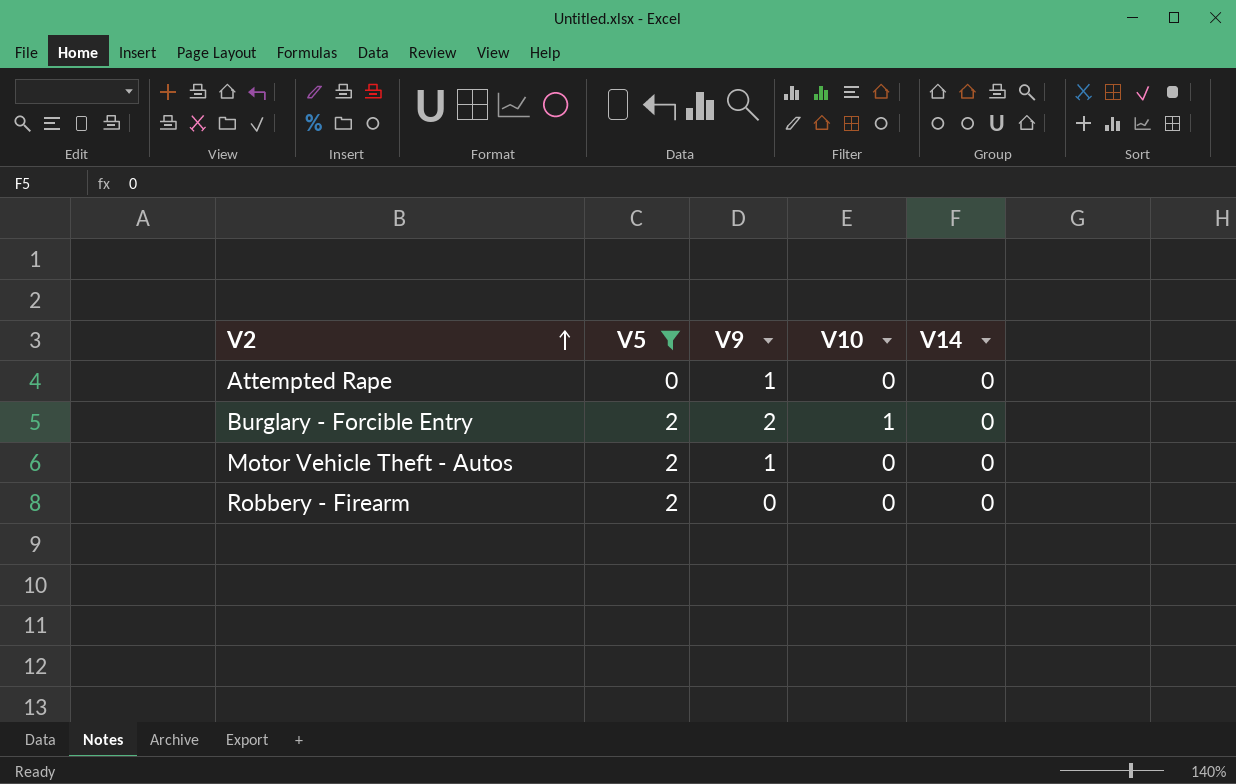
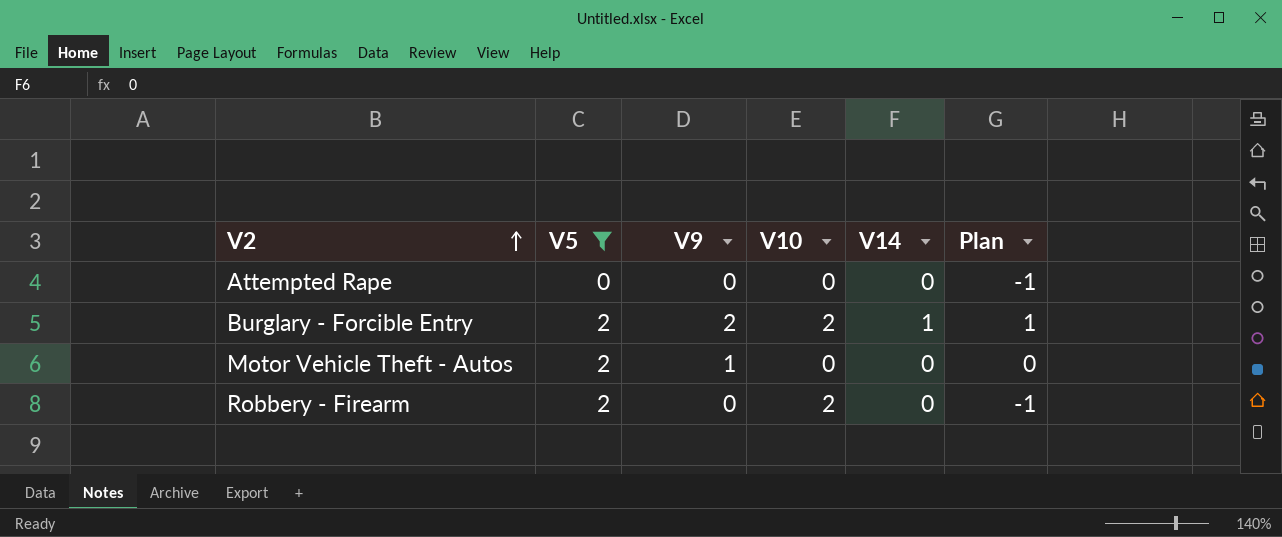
column Plan | formula: none -> [V9] - 1
Attempted Rape | V9: 1 -> 0
Burglary - Forcible Entry | V10: 1 -> 2
Burglary - Forcible Entry | V14: 0 -> 1
Robbery - Firearm | V10: 0 -> 2

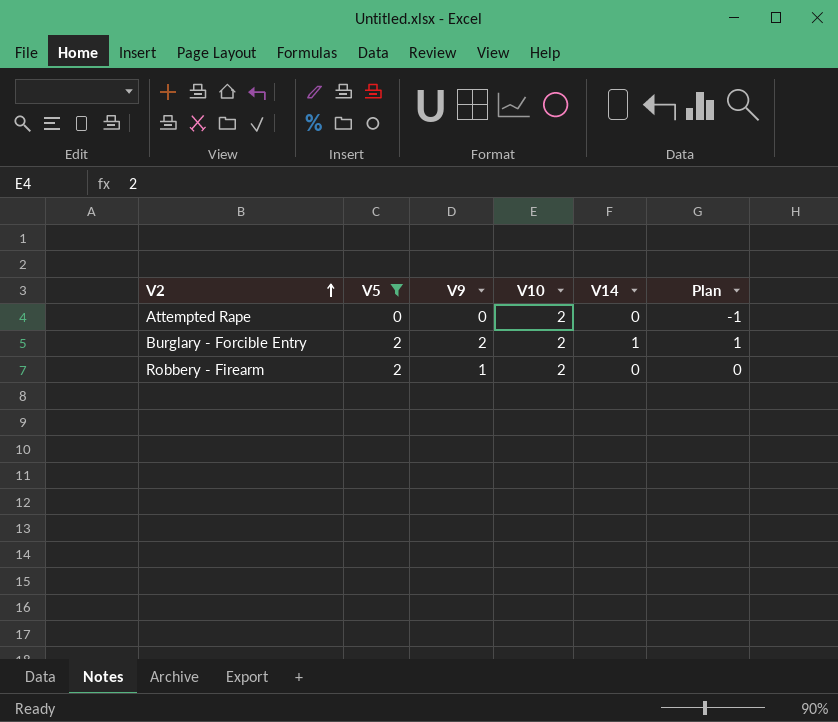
row Motor Vehicle Theft - Autos: 2 | 1 | 0 | 0 | 0 -> none
Attempted Rape | V10: 0 -> 2
Robbery - Firearm | V9: 0 -> 1
Robbery - Firearm | Plan: -1 -> 0

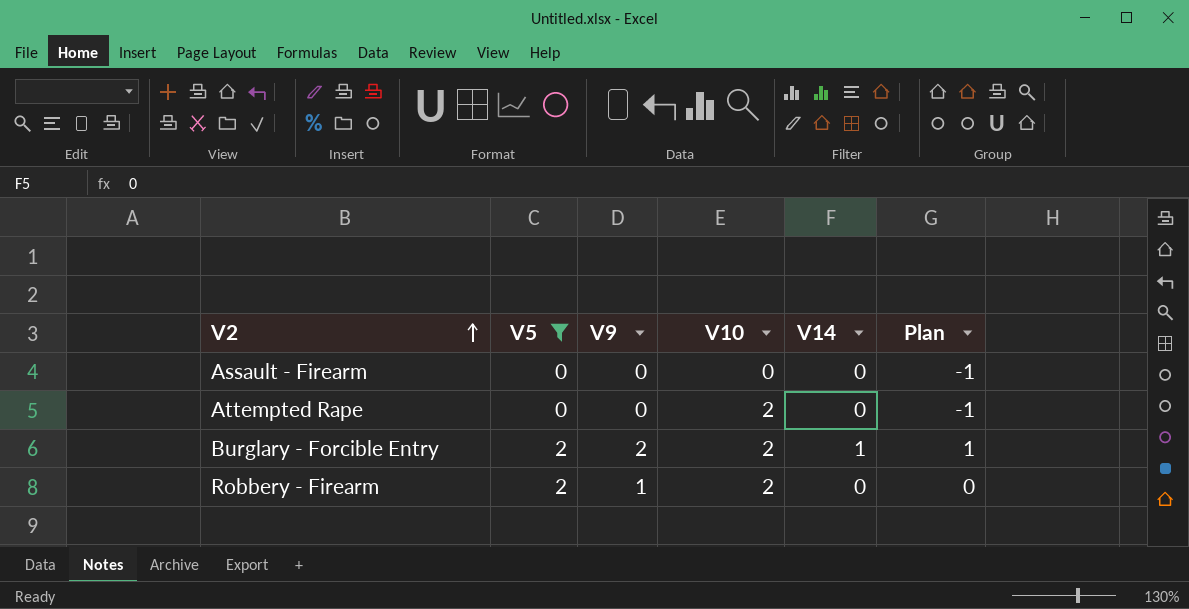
row Assault - Firearm: none -> 0 | 0 | 0 | 0 | -1

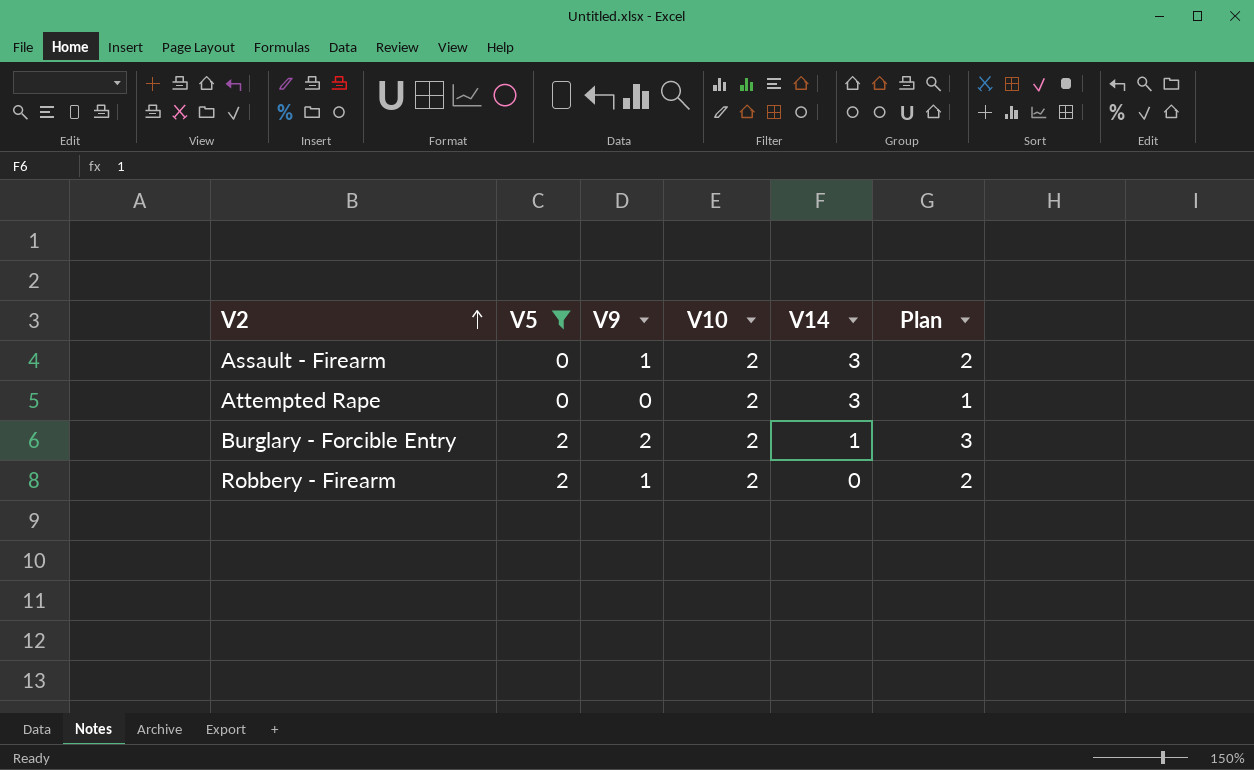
column Plan | formula: [V9] - 1 -> [V9] + 1
Assault - Firearm | V9: 0 -> 1
Assault - Firearm | V10: 0 -> 2
Assault - Firearm | V14: 0 -> 3
Attempted Rape | V14: 0 -> 3

